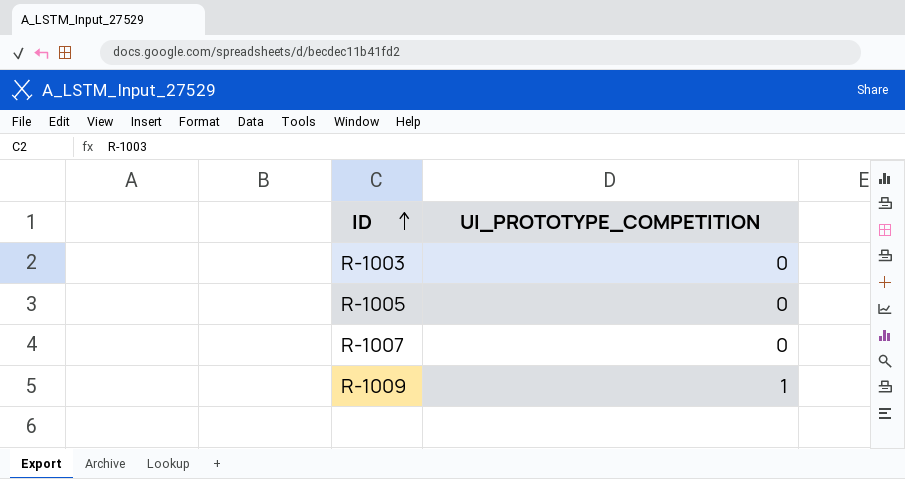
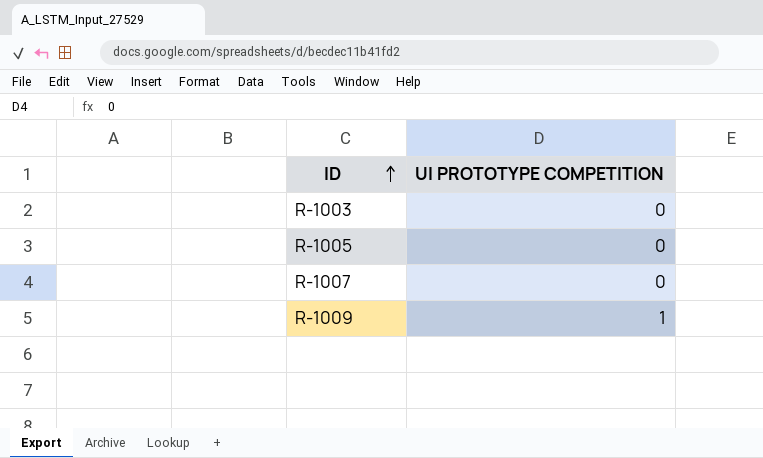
column name: UI_PROTOTYPE_COMPETITION -> UI PROTOTYPE COMPETITION

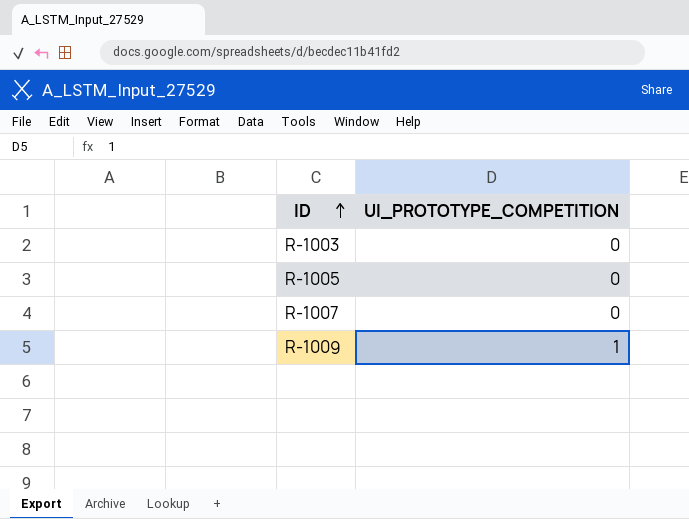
column name: UI PROTOTYPE COMPETITION -> UI_PROTOTYPE_COMPETITION

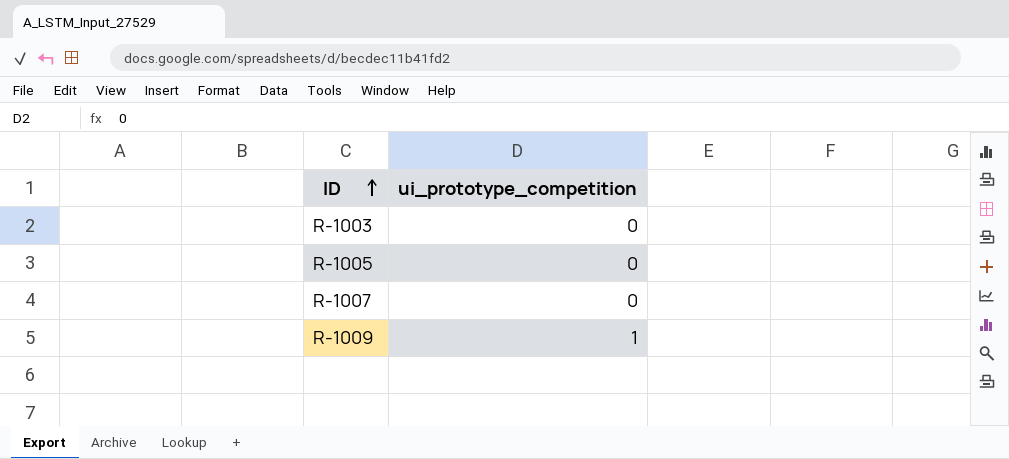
column name: UI_PROTOTYPE_COMPETITION -> ui_prototype_competition

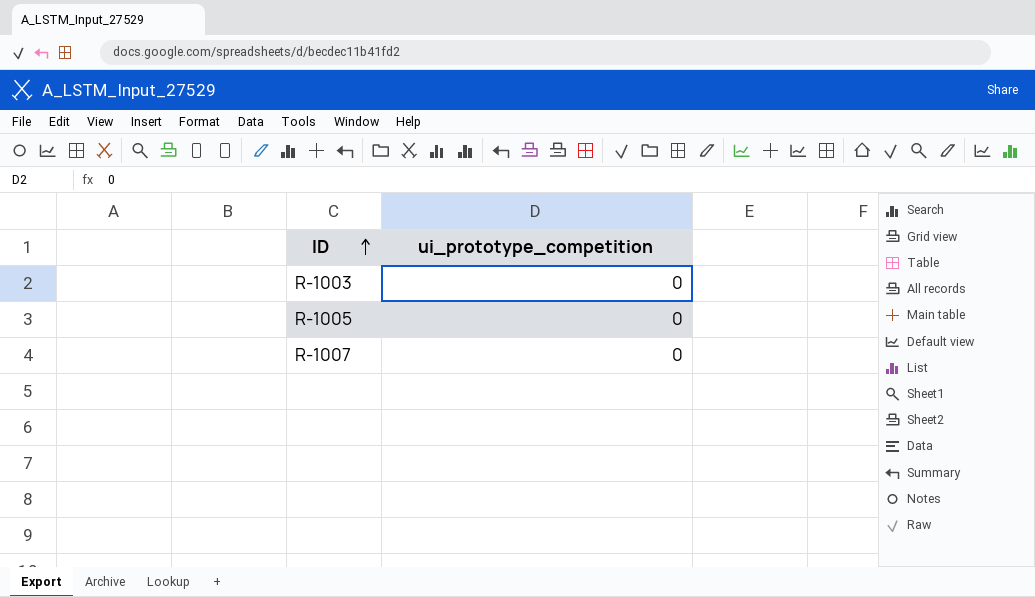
row R-1009: 1 -> none

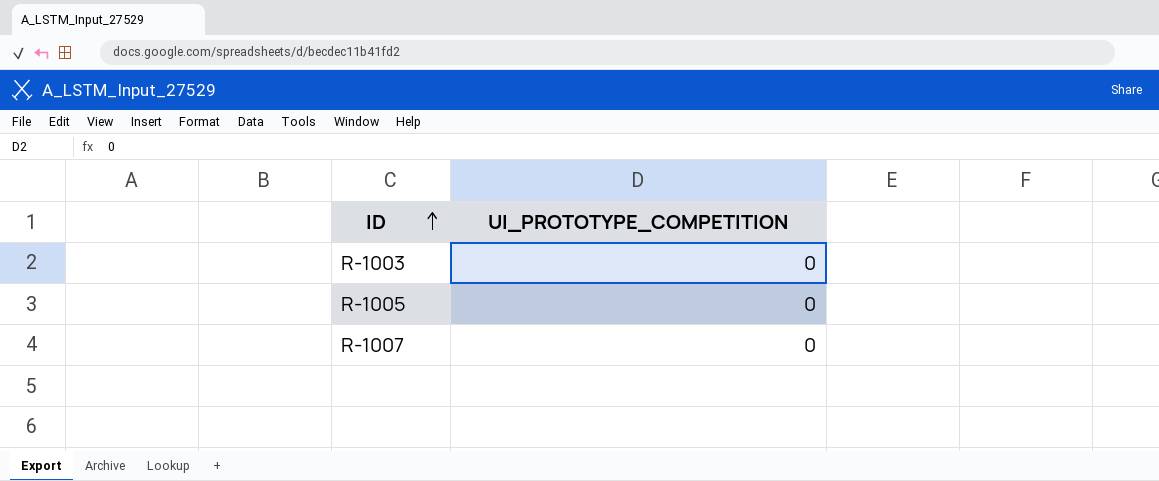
column name: ui_prototype_competition -> UI_PROTOTYPE_COMPETITION

